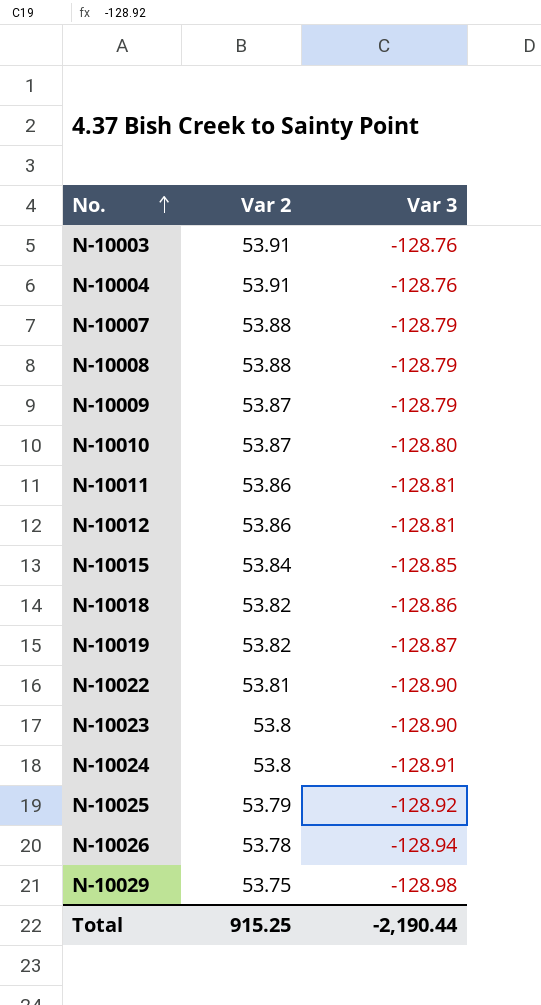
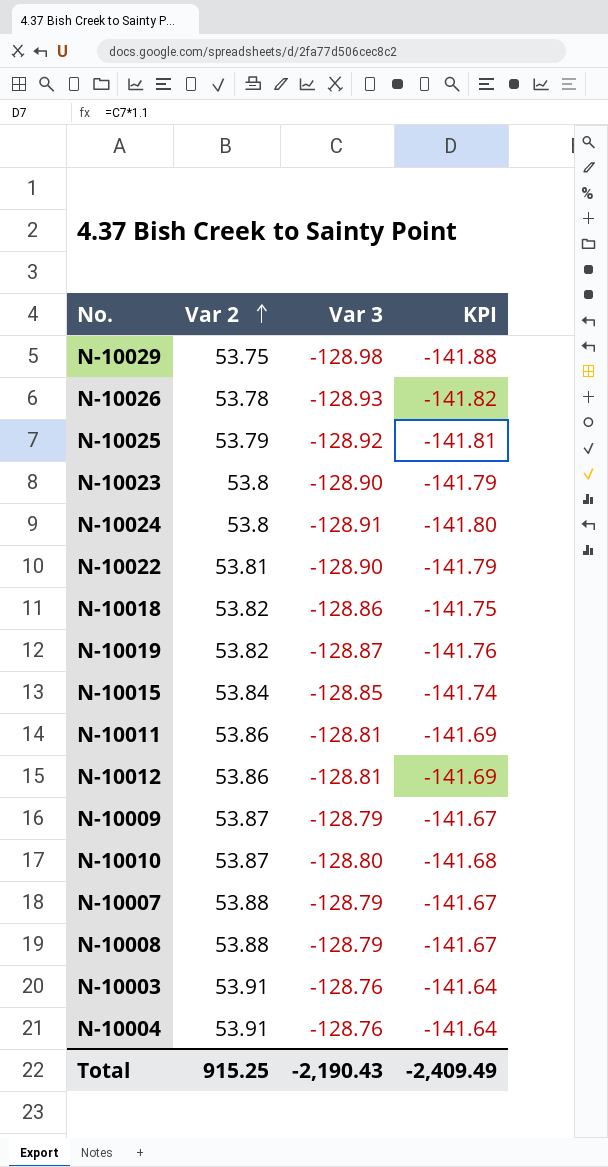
row order: No. ascending -> Var 2 ascending
column KPI | formula: none -> [Var 3] * 1.1
N-10026 | Var 3: -128.94 -> -128.93
Total | Var 3: -2,190.44 -> -2,190.43

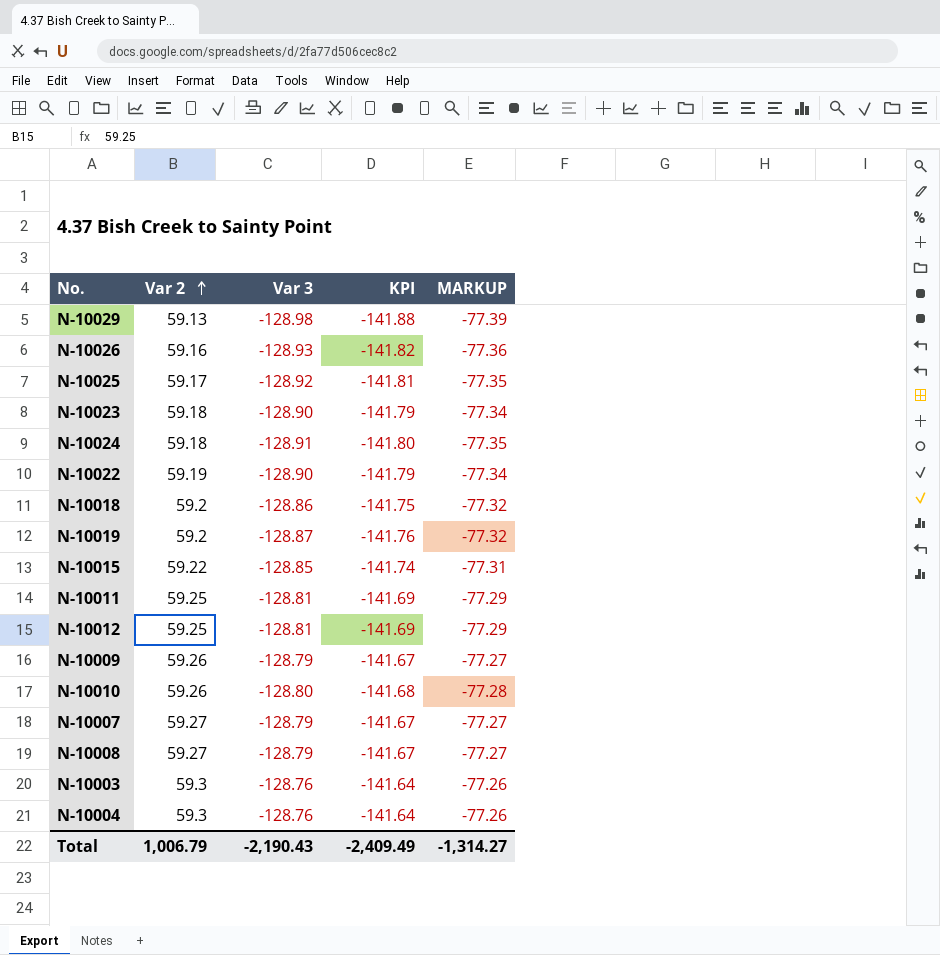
column MARKUP | formula: none -> [Var 3] * 0.6
N-10029 | Var 2: 53.75 -> 59.13
N-10026 | Var 2: 53.78 -> 59.16
N-10025 | Var 2: 53.79 -> 59.17
N-10023 | Var 2: 53.8 -> 59.18
N-10024 | Var 2: 53.8 -> 59.18
N-10022 | Var 2: 53.81 -> 59.19
N-10018 | Var 2: 53.82 -> 59.2
N-10019 | Var 2: 53.82 -> 59.2
N-10015 | Var 2: 53.84 -> 59.22
N-10011 | Var 2: 53.86 -> 59.25
N-10012 | Var 2: 53.86 -> 59.25
N-10009 | Var 2: 53.87 -> 59.26
N-10010 | Var 2: 53.87 -> 59.26
N-10007 | Var 2: 53.88 -> 59.27
N-10008 | Var 2: 53.88 -> 59.27
N-10003 | Var 2: 53.91 -> 59.3
N-10004 | Var 2: 53.91 -> 59.3
Total | Var 2: 915.25 -> 1,006.79

